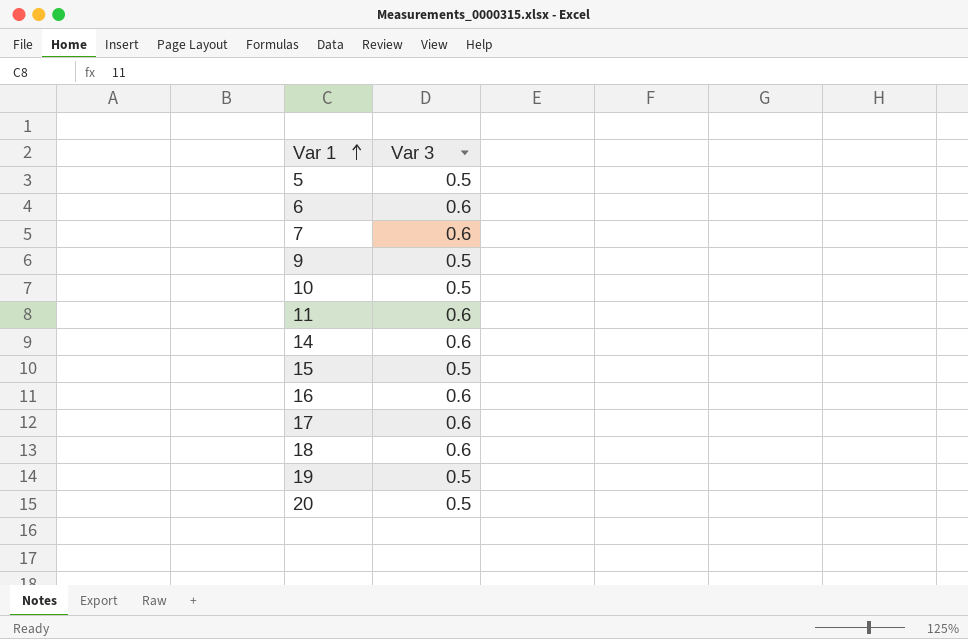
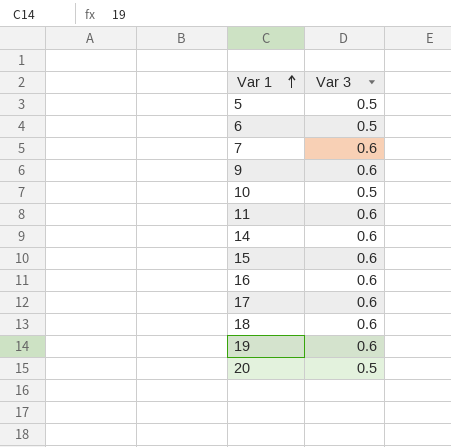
6 | Var 3: 0.6 -> 0.5
9 | Var 3: 0.5 -> 0.6
15 | Var 3: 0.5 -> 0.6
19 | Var 3: 0.5 -> 0.6

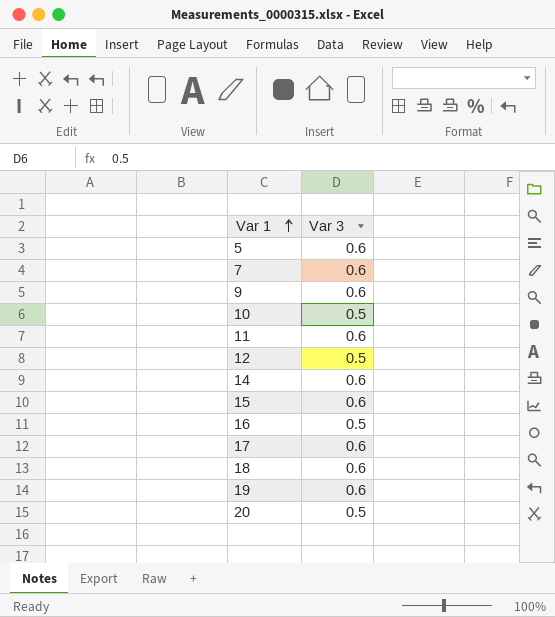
row 6: 0.5 -> none
5 | Var 3: 0.5 -> 0.6
row 12: none -> 0.5
16 | Var 3: 0.6 -> 0.5

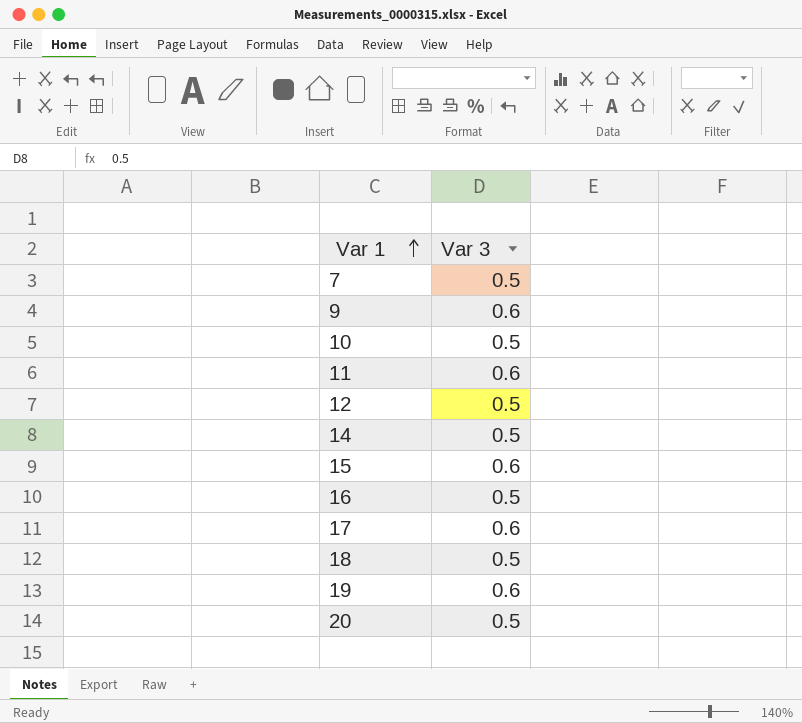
row 5: 0.6 -> none
7 | Var 3: 0.6 -> 0.5
14 | Var 3: 0.6 -> 0.5
18 | Var 3: 0.6 -> 0.5

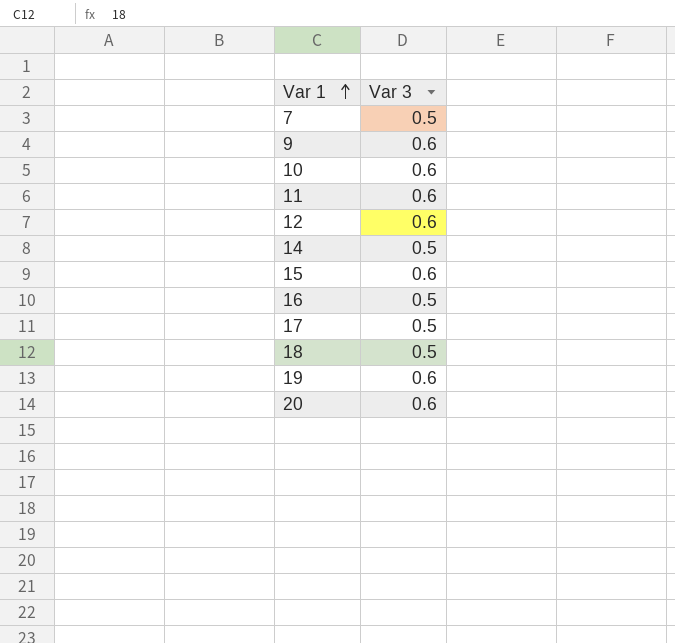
10 | Var 3: 0.5 -> 0.6
12 | Var 3: 0.5 -> 0.6
17 | Var 3: 0.6 -> 0.5
20 | Var 3: 0.5 -> 0.6

